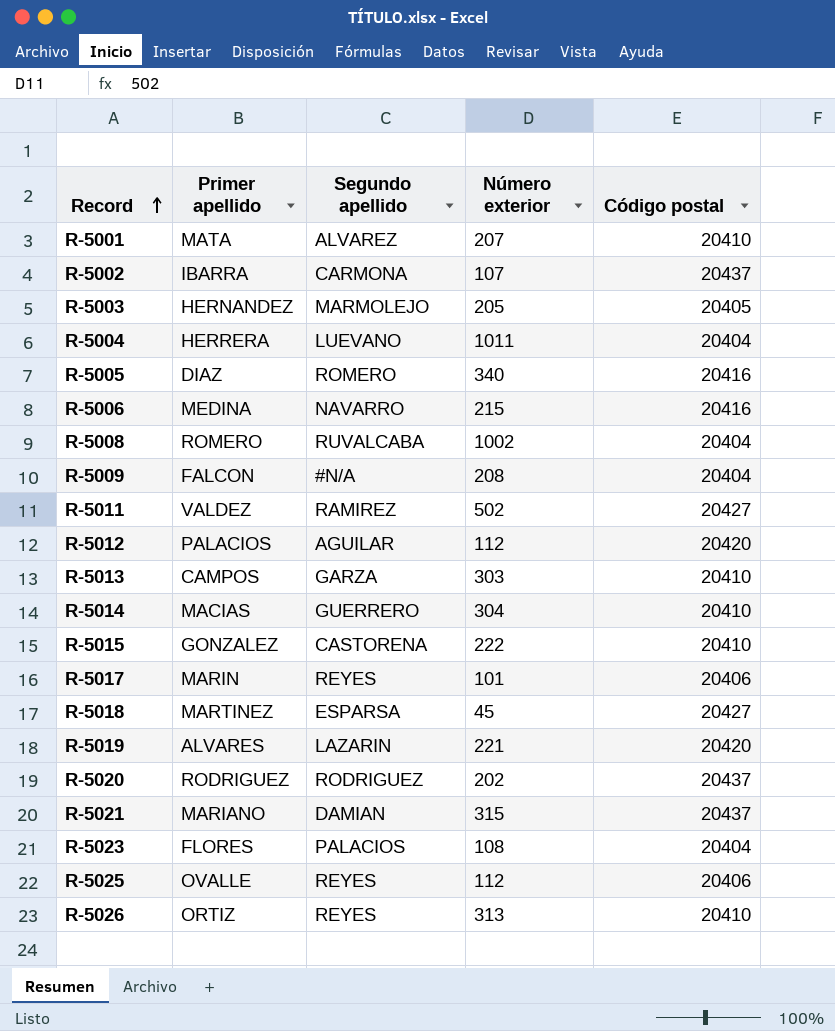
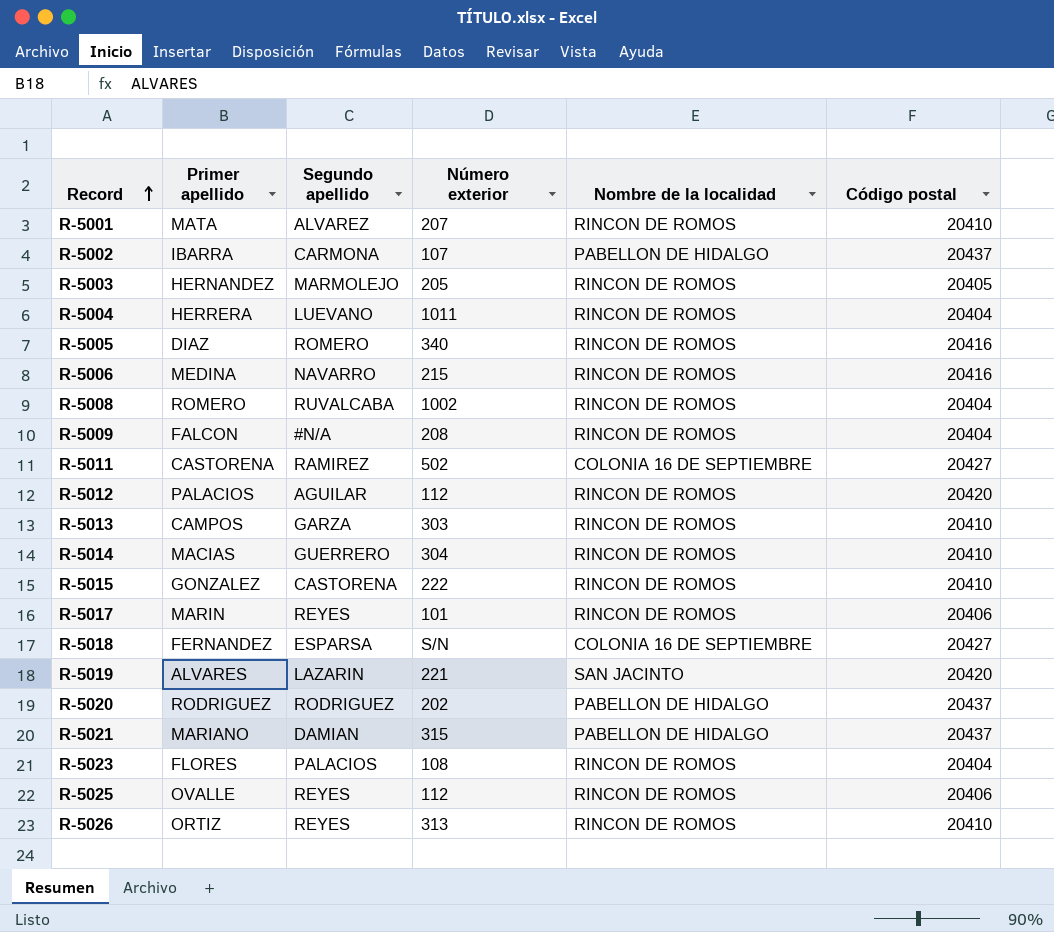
column Nombre de la localidad | position: none -> 5
R-5011 | Primer apellido: VALDEZ -> CASTORENA
R-5018 | Primer apellido: MARTINEZ -> FERNANDEZ
R-5018 | Número exterior: 45 -> S/N

